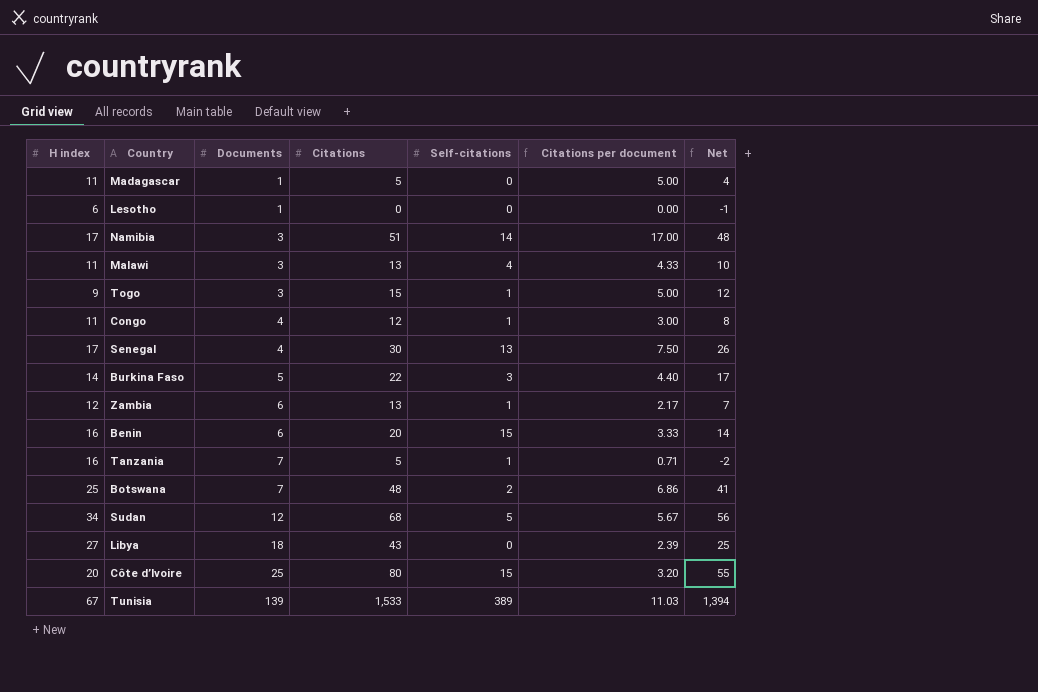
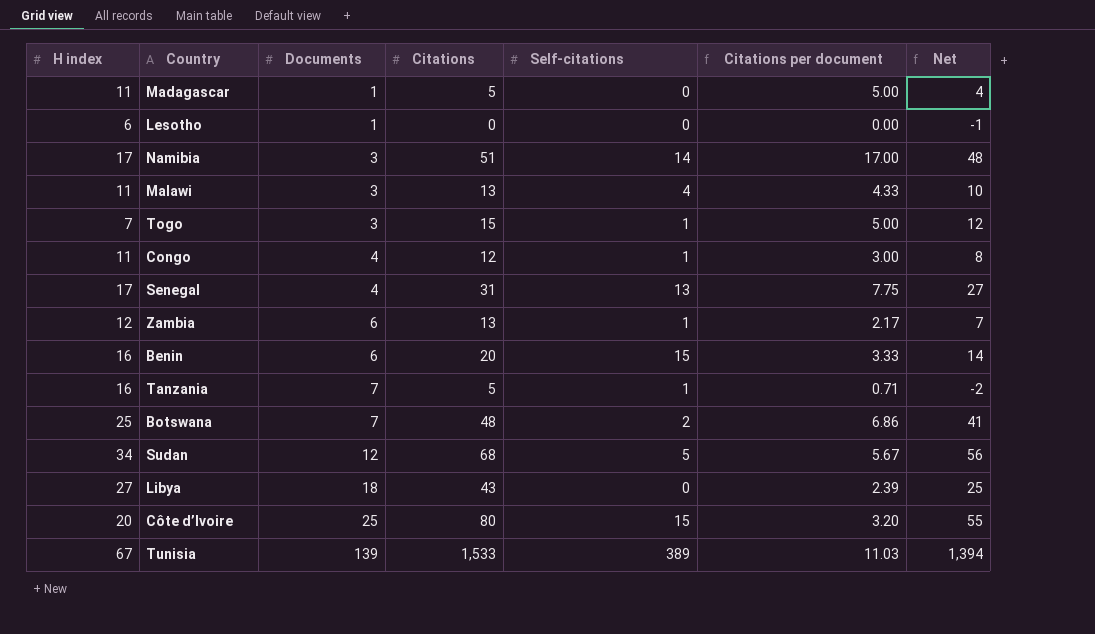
row Burkina Faso: 14 | 5 | 22 | 3 | 4.40 | 17 -> none
Togo | H index: 9 -> 7
Senegal | Citations: 30 -> 31
Senegal | Citations per document: 7.50 -> 7.75
Senegal | Net: 26 -> 27

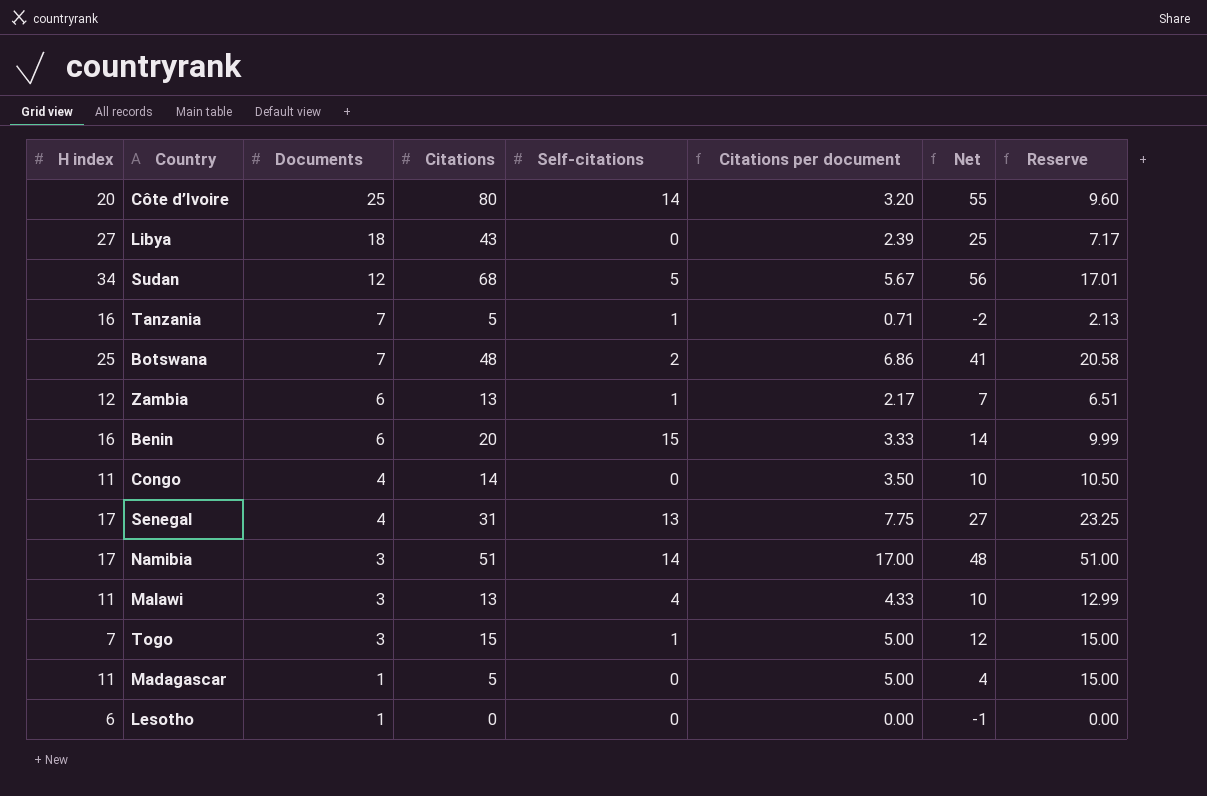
row order: Documents ascending -> Documents descending
column Reserve | formula: none -> [Citations per document] * 3
row Tunisia: 67 | 139 | 1,533 | 389 | 11.03 | 1,394 -> none
Côte d’Ivoire | Self-citations: 15 -> 14
Congo | Citations: 12 -> 14
Congo | Self-citations: 1 -> 0
Congo | Citations per document: 3.00 -> 3.50
Congo | Net: 8 -> 10

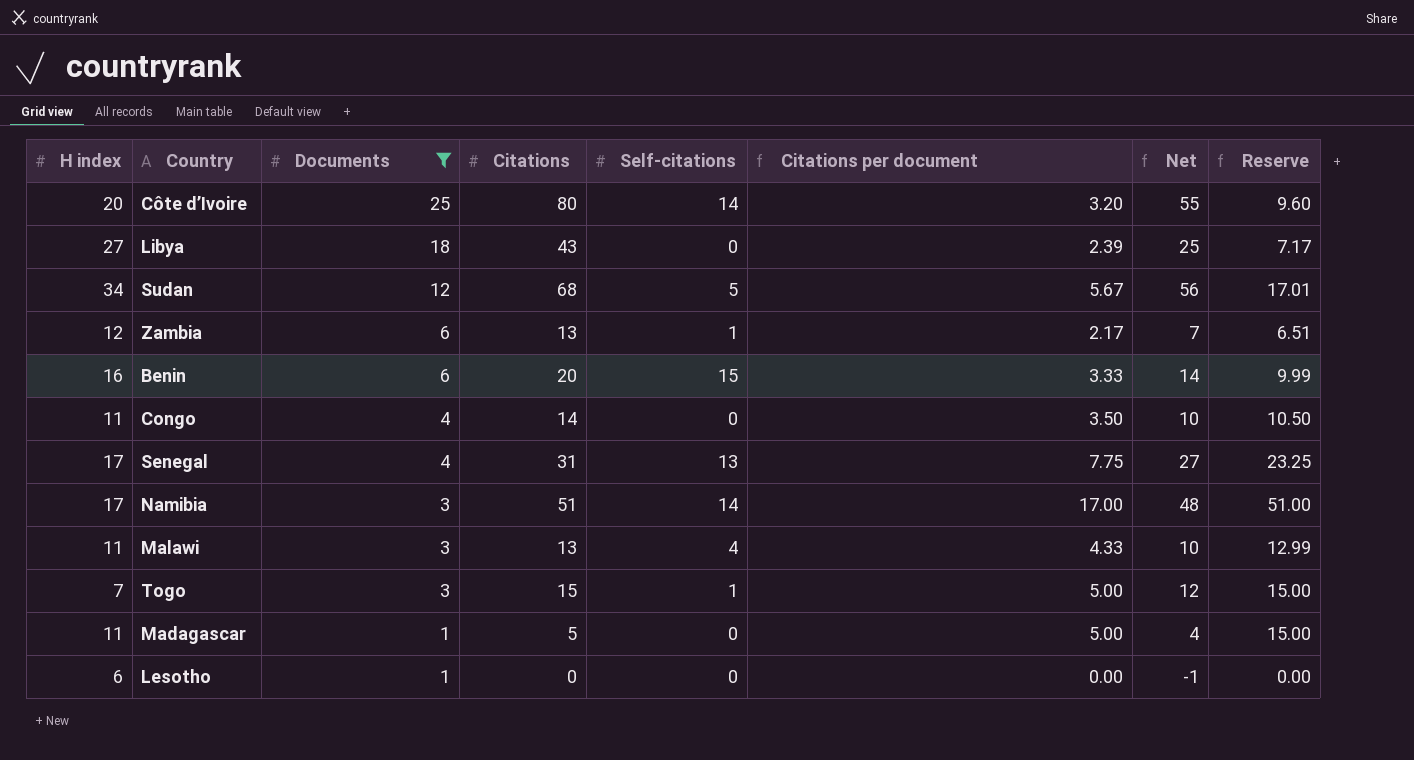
filter: none -> Documents != 7

